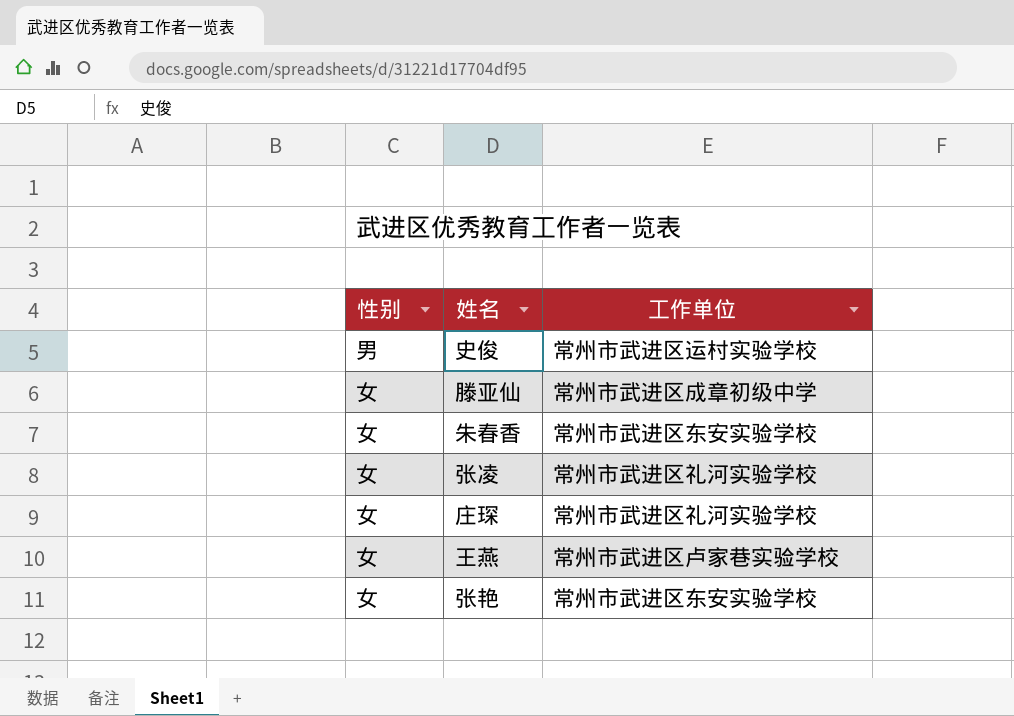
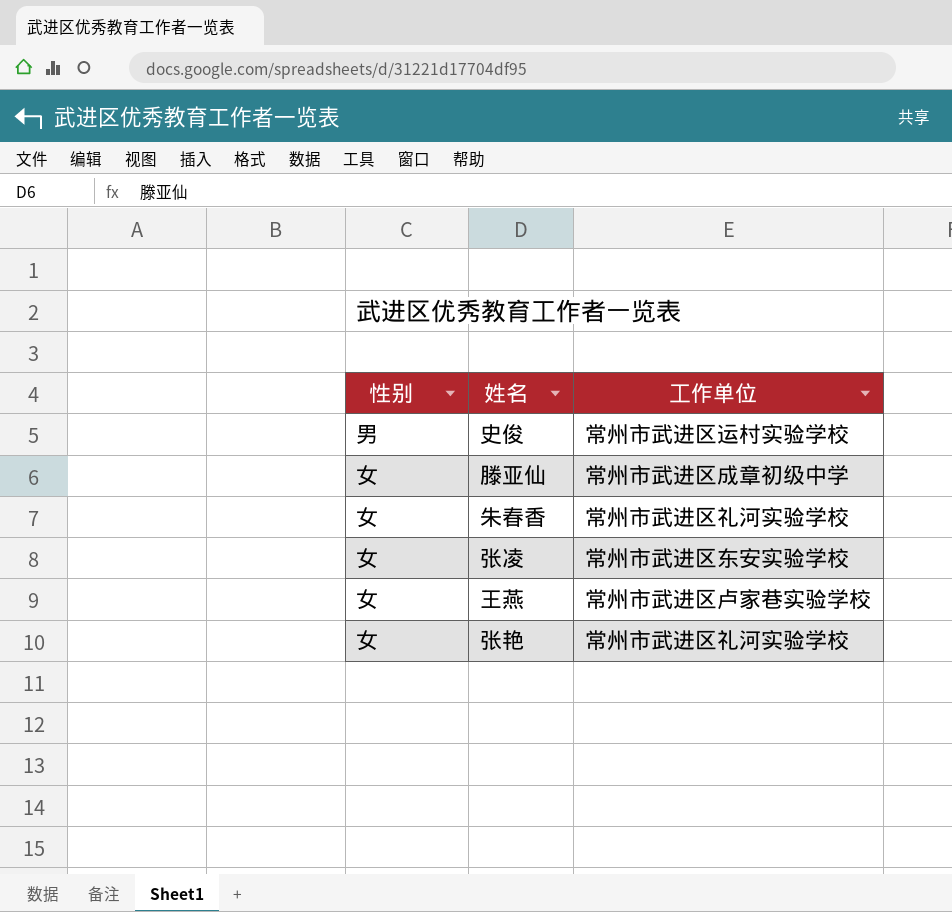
row 庄琛: 女 | 常州市武进区礼河实验学校 -> none
朱春香 | 工作单位: 常州市武进区东安实验学校 -> 常州市武进区礼河实验学校
张凌 | 工作单位: 常州市武进区礼河实验学校 -> 常州市武进区东安实验学校
张艳 | 工作单位: 常州市武进区东安实验学校 -> 常州市武进区礼河实验学校

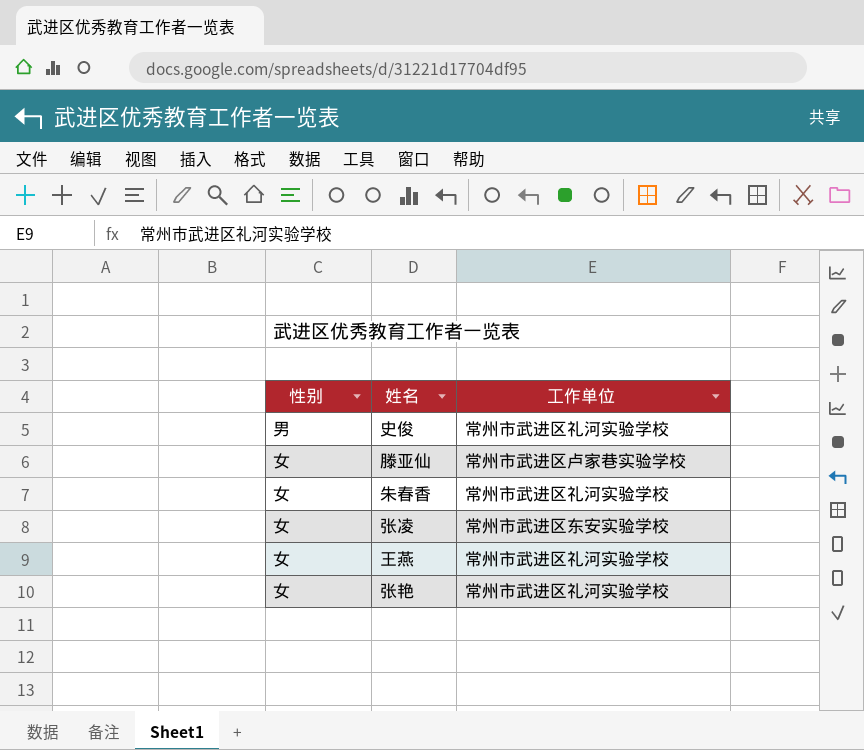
史俊 | 工作单位: 常州市武进区运村实验学校 -> 常州市武进区礼河实验学校
滕亚仙 | 工作单位: 常州市武进区成章初级中学 -> 常州市武进区卢家巷实验学校
王燕 | 工作单位: 常州市武进区卢家巷实验学校 -> 常州市武进区礼河实验学校

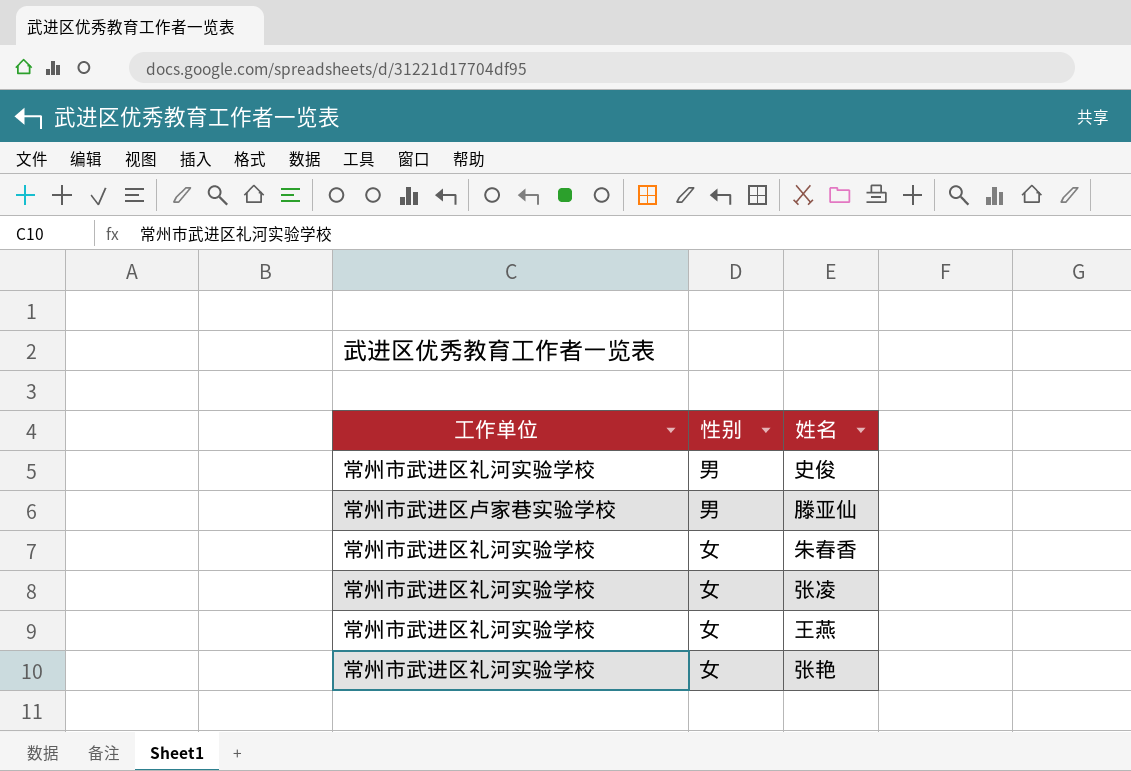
column 工作单位 | position: 3 -> 1
滕亚仙 | 性别: 女 -> 男
张凌 | 工作单位: 常州市武进区东安实验学校 -> 常州市武进区礼河实验学校

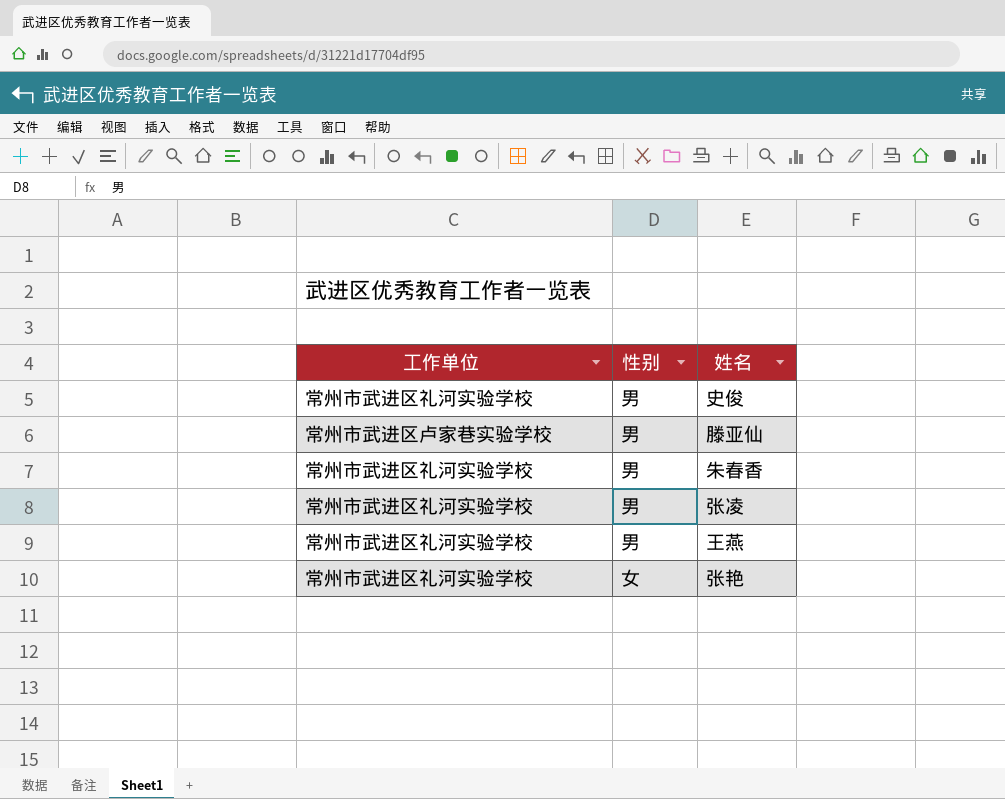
朱春香 | 性别: 女 -> 男
张凌 | 性别: 女 -> 男
王燕 | 性别: 女 -> 男

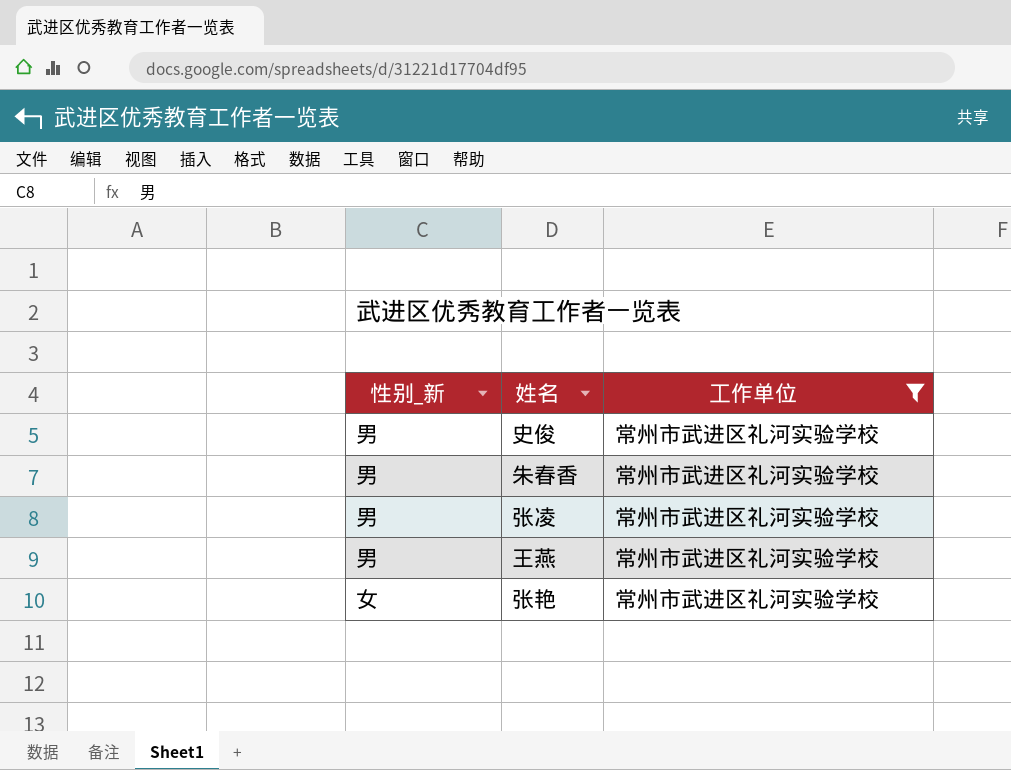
filter: none -> 工作单位 = 常州市武进区礼河实验学校
column name: 性别 -> 性别_新
column 工作单位 | position: 1 -> 3

